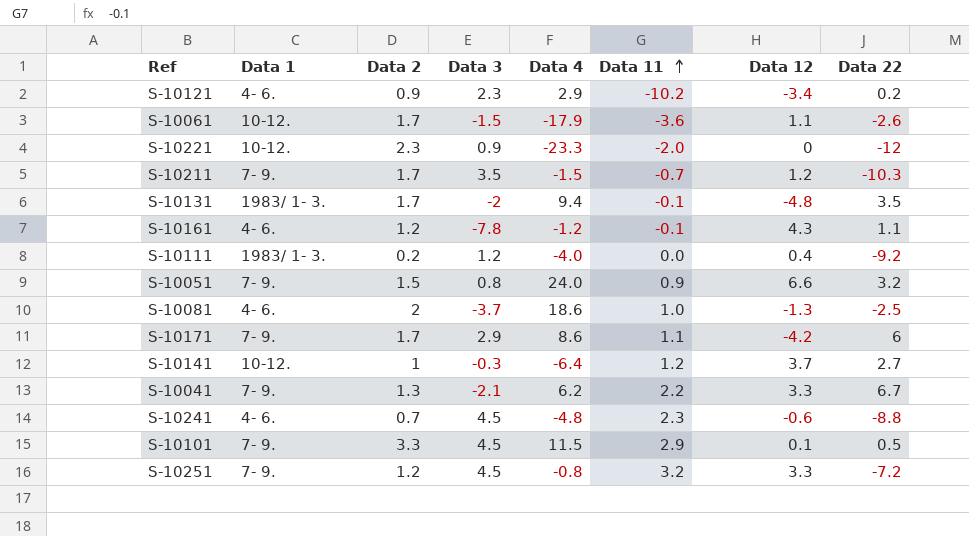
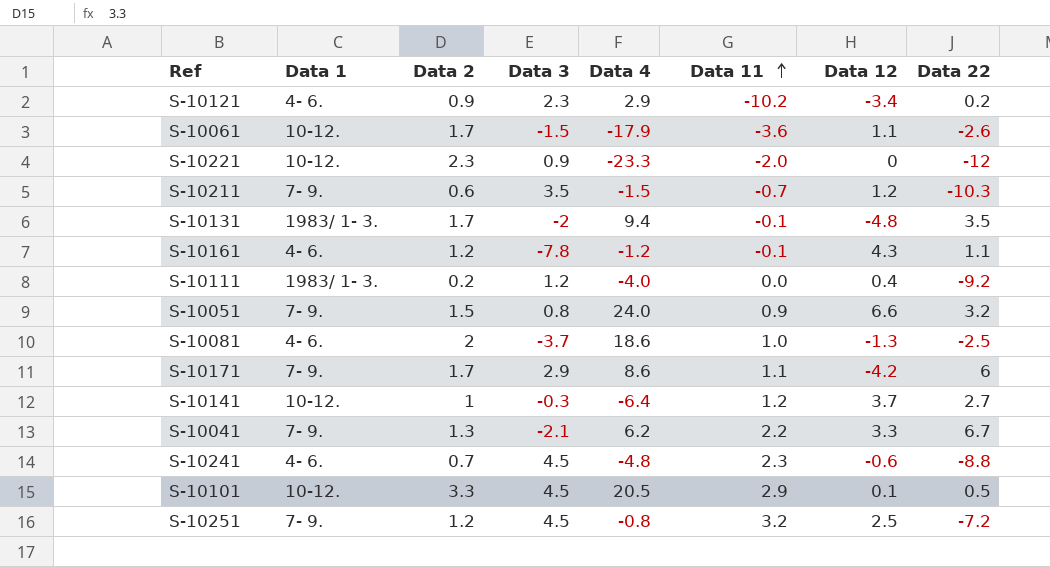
S-10211 | Data 2: 1.7 -> 0.6
S-10101 | Data 1: 7- 9. -> 10-12.
S-10101 | Data 4: 11.5 -> 20.5
S-10251 | Data 12: 3.3 -> 2.5

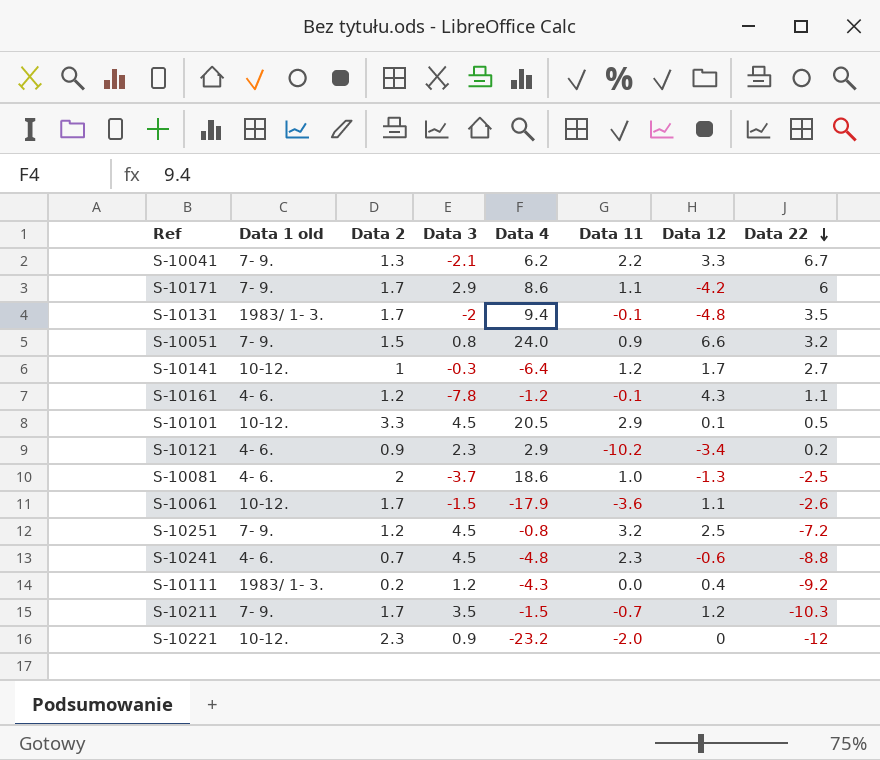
row order: Data 11 ascending -> Data 22 descending
column name: Data 1 -> Data 1 old
S-10141 | Data 12: 3.7 -> 1.7
S-10111 | Data 4: -4.0 -> -4.3
S-10211 | Data 2: 0.6 -> 1.7
S-10221 | Data 4: -23.3 -> -23.2

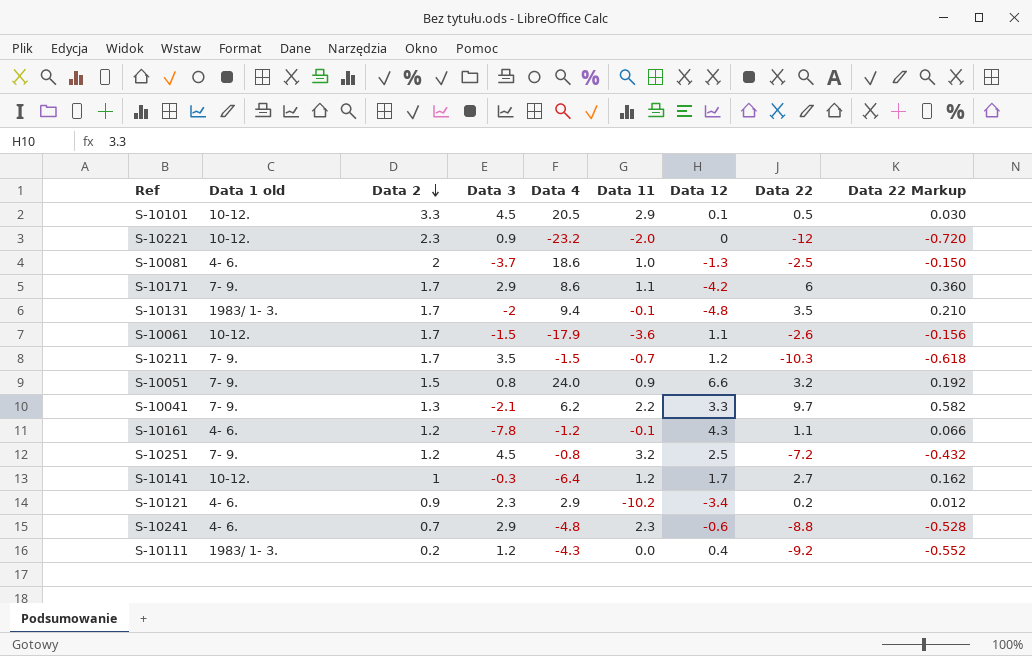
row order: Data 22 descending -> Data 2 descending
column Data 22 Markup | formula: none -> [Data 22] * 0.06
S-10041 | Data 22: 6.7 -> 9.7
S-10241 | Data 3: 4.5 -> 2.9

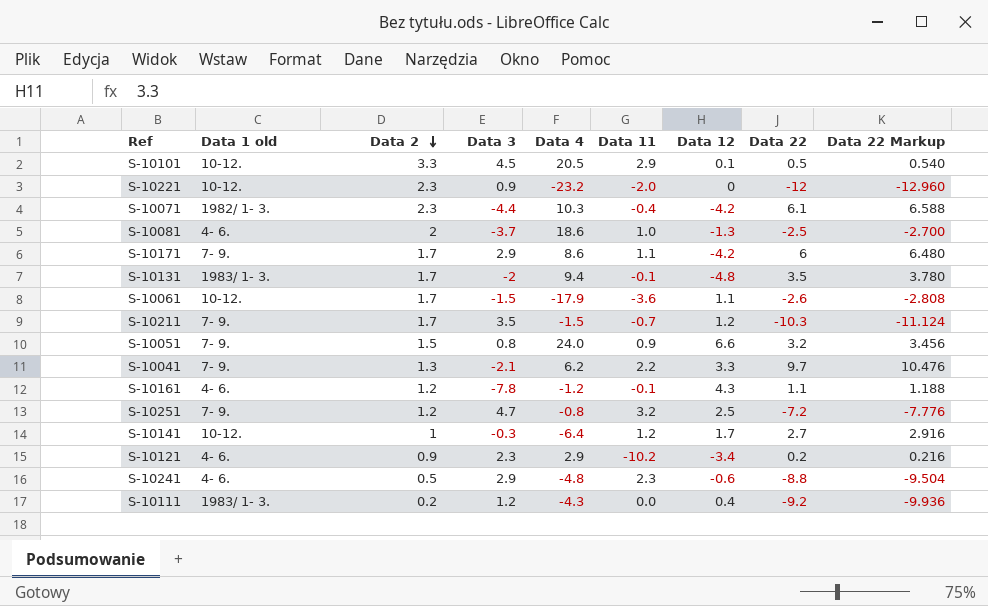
column Data 22 Markup | formula: [Data 22] * 0.06 -> [Data 22] * 1.08
row S-10071: none -> 1982/ 1- 3. | 2.3 | -4.4 | 10.3 | -0.4 | -4.2 | 6.1 | 6.588
S-10251 | Data 3: 4.5 -> 4.7
S-10241 | Data 2: 0.7 -> 0.5

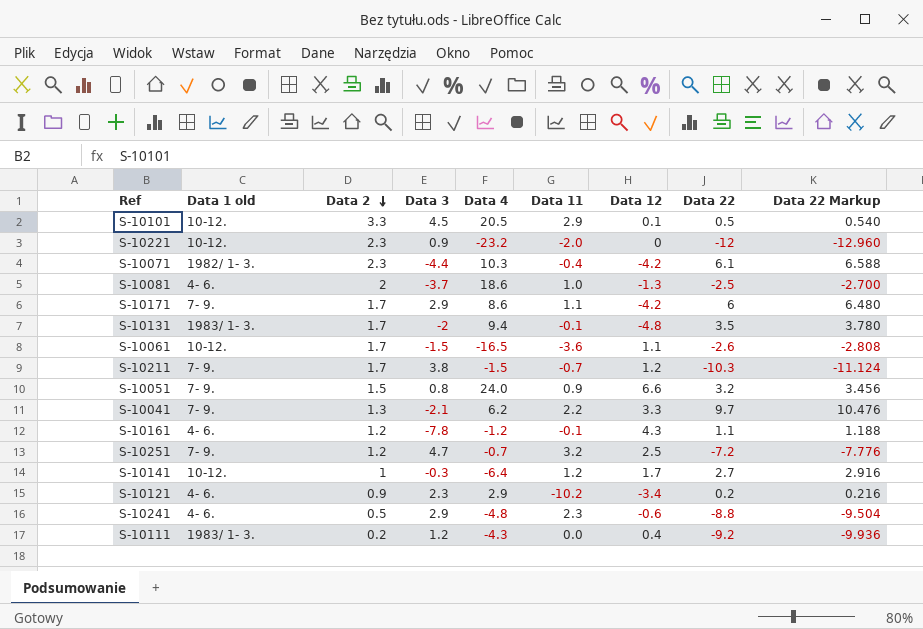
S-10061 | Data 4: -17.9 -> -16.5
S-10211 | Data 3: 3.5 -> 3.8
S-10251 | Data 4: -0.8 -> -0.7

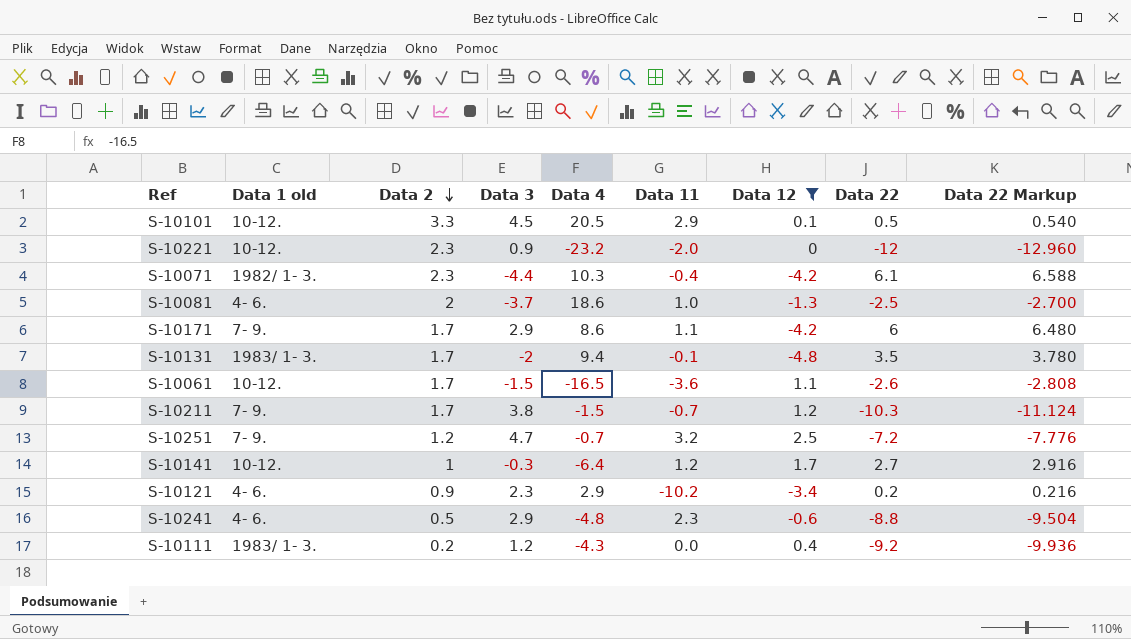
filter: none -> Data 12 <= 2.5

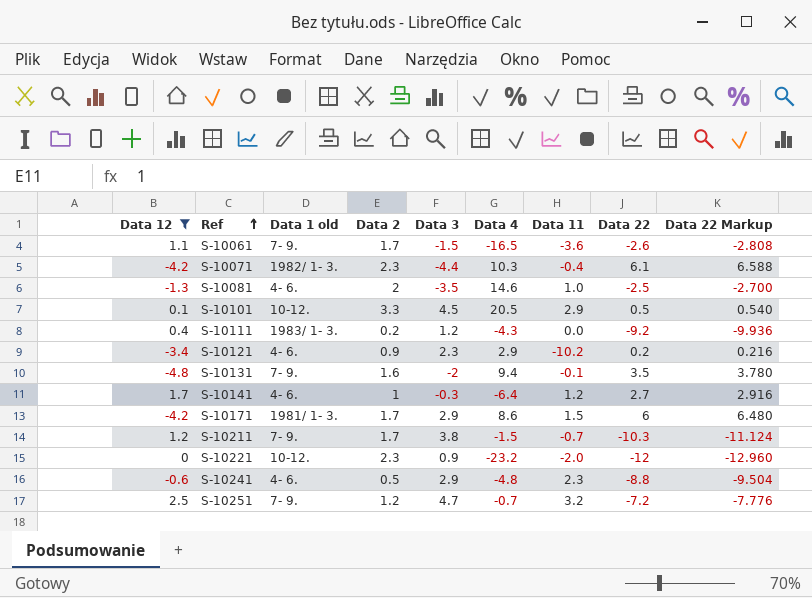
row order: Data 2 descending -> Ref ascending
column Data 12 | position: 7 -> 1
S-10061 | Data 1 old: 10-12. -> 7- 9.
S-10081 | Data 3: -3.7 -> -3.5
S-10081 | Data 4: 18.6 -> 14.6
S-10131 | Data 1 old: 1983/ 1- 3. -> 7- 9.
S-10131 | Data 2: 1.7 -> 1.6
S-10141 | Data 1 old: 10-12. -> 4- 6.
S-10171 | Data 1 old: 7- 9. -> 1981/ 1- 3.
S-10171 | Data 11: 1.1 -> 1.5

